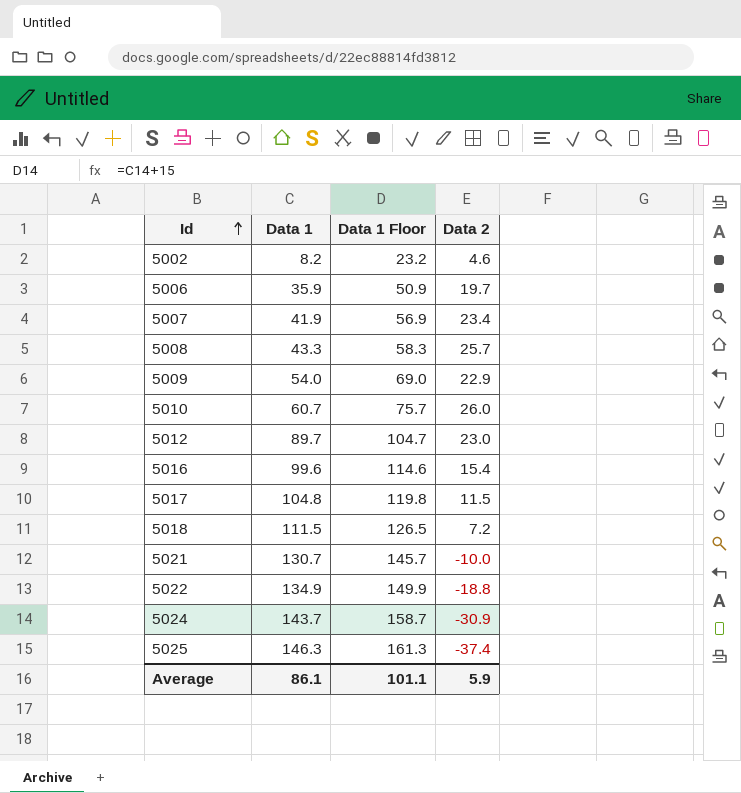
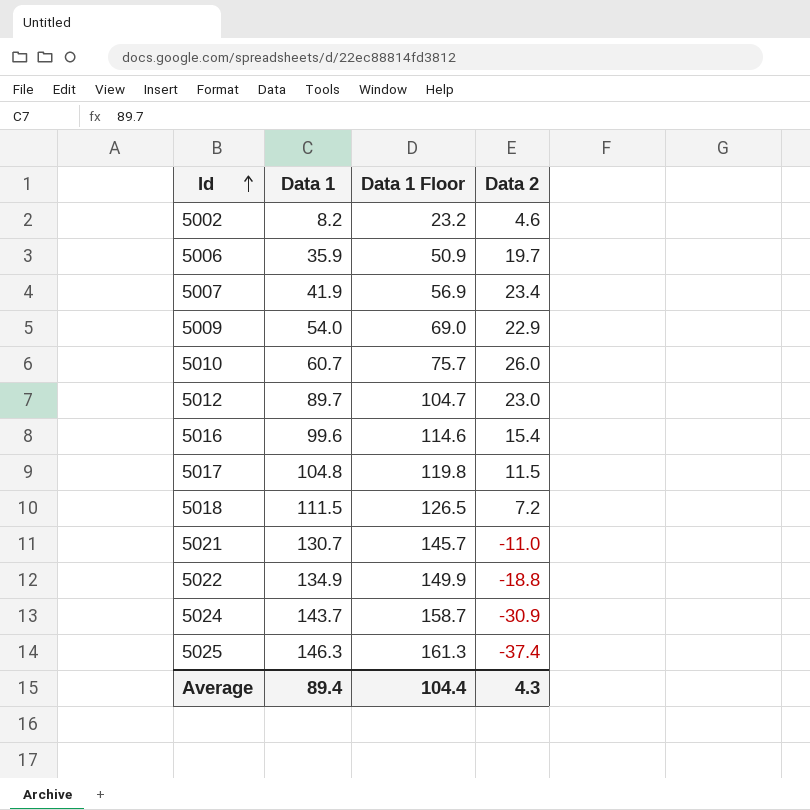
row 5008: 43.3 | 58.3 | 25.7 -> none
5021 | Data 2: -10.0 -> -11.0
Average | Data 1: 86.1 -> 89.4
Average | Data 1 Floor: 101.1 -> 104.4
Average | Data 2: 5.9 -> 4.3

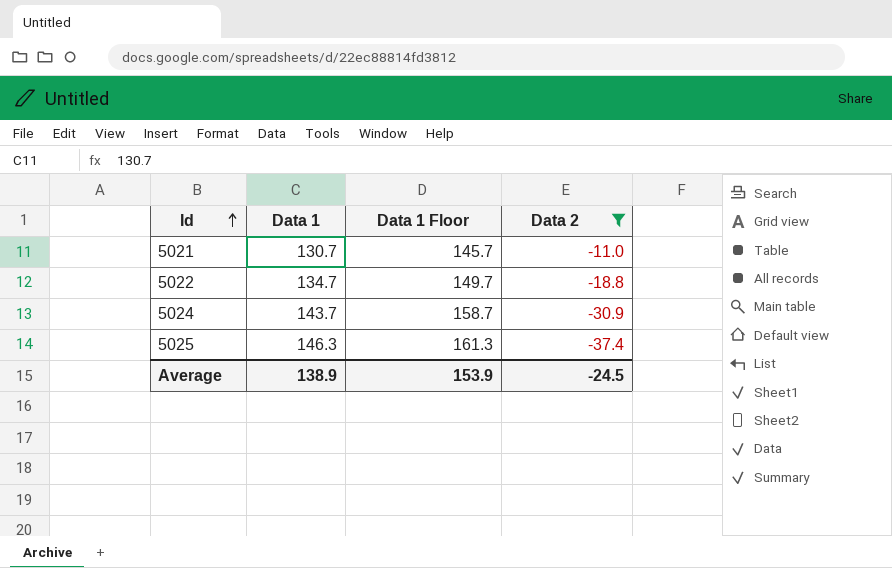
filter: none -> Data 2 <= -11.0
5022 | Data 1: 134.9 -> 134.7
5022 | Data 1 Floor: 149.9 -> 149.7
Average | Data 1: 89.4 -> 138.9
Average | Data 1 Floor: 104.4 -> 153.9
Average | Data 2: 4.3 -> -24.5

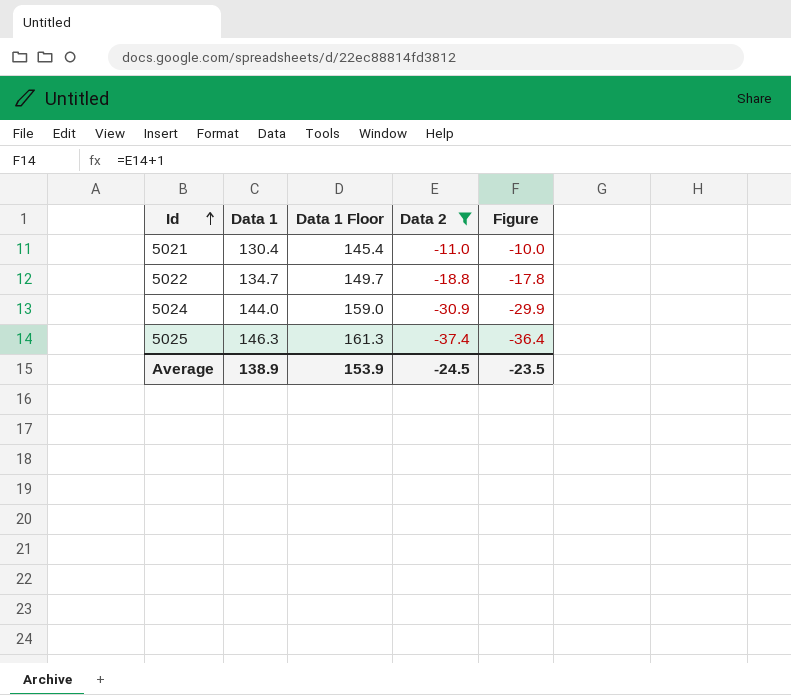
column Figure | formula: none -> [Data 2] + 1
5021 | Data 1: 130.7 -> 130.4
5021 | Data 1 Floor: 145.7 -> 145.4
5024 | Data 1: 143.7 -> 144.0
5024 | Data 1 Floor: 158.7 -> 159.0

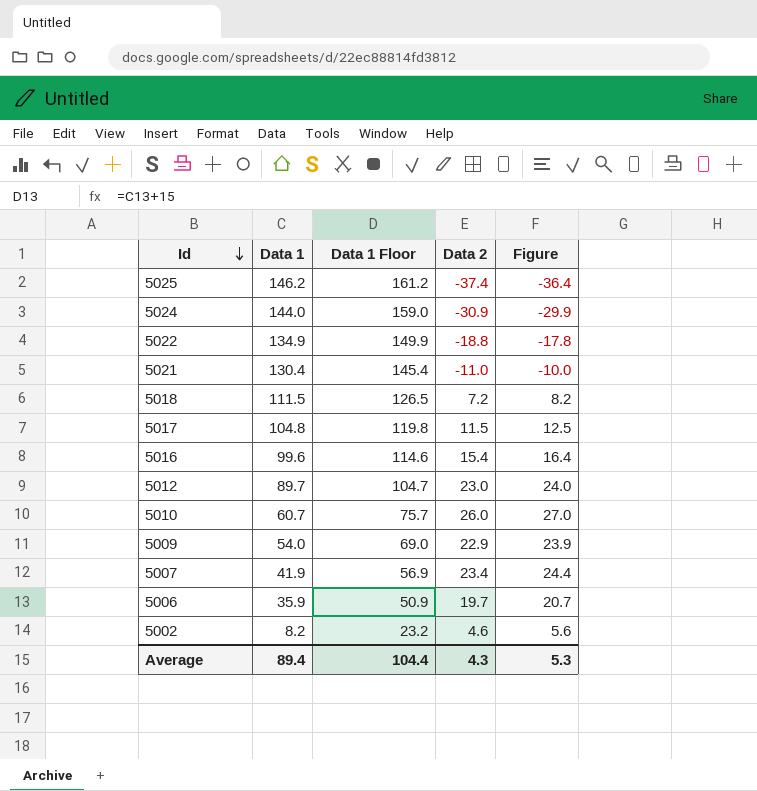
filter: Data 2 <= -11.0 -> none
row order: Id ascending -> Id descending
5025 | Data 1: 146.3 -> 146.2
5025 | Data 1 Floor: 161.3 -> 161.2
5022 | Data 1: 134.7 -> 134.9
5022 | Data 1 Floor: 149.7 -> 149.9
Average | Data 1: 138.9 -> 89.4
Average | Data 1 Floor: 153.9 -> 104.4
Average | Data 2: -24.5 -> 4.3
Average | Figure: -23.5 -> 5.3

